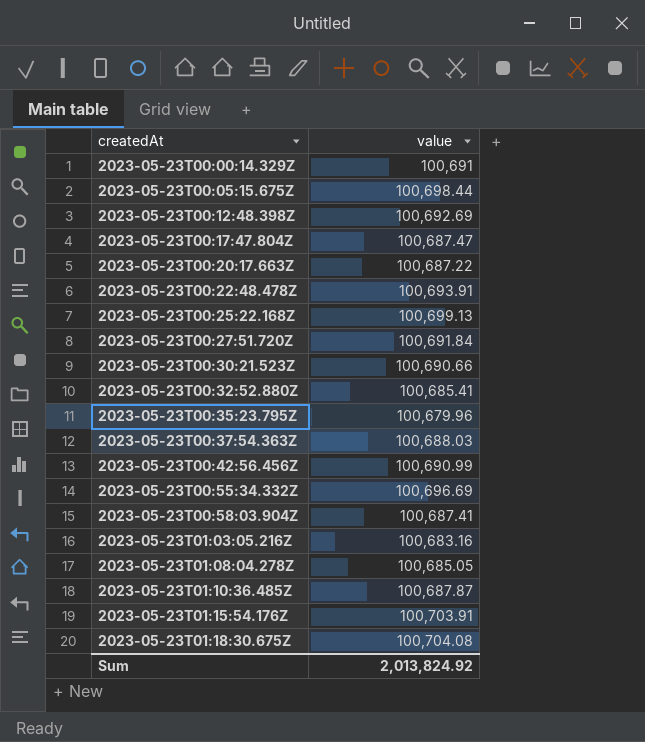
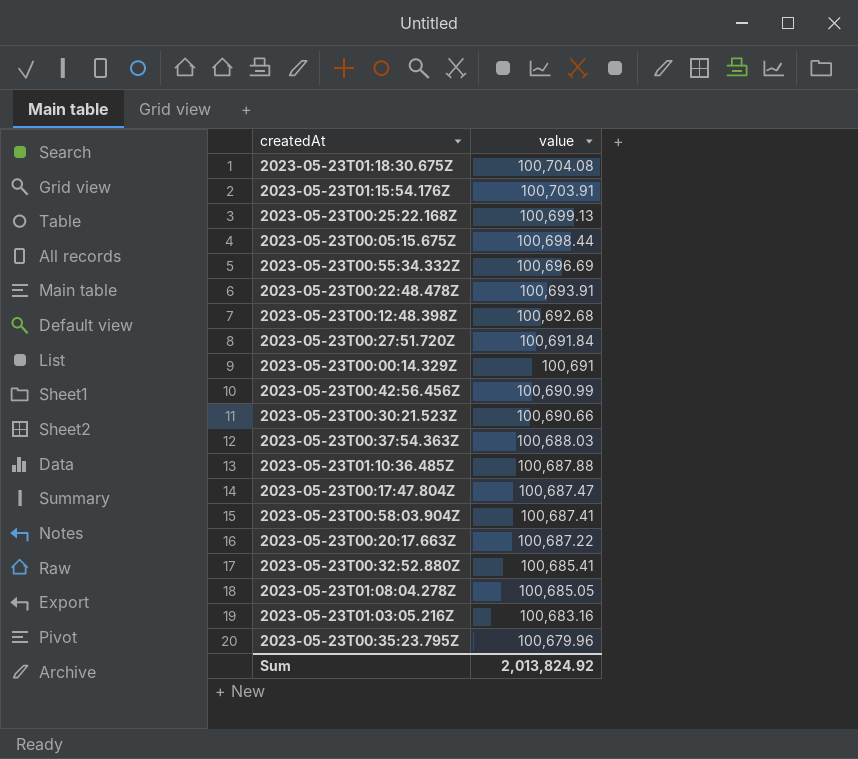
row order: createdAt ascending -> value descending
2023-05-23T00:12:48.398Z | value: 100,692.69 -> 100,692.68
2023-05-23T01:10:36.485Z | value: 100,687.87 -> 100,687.88

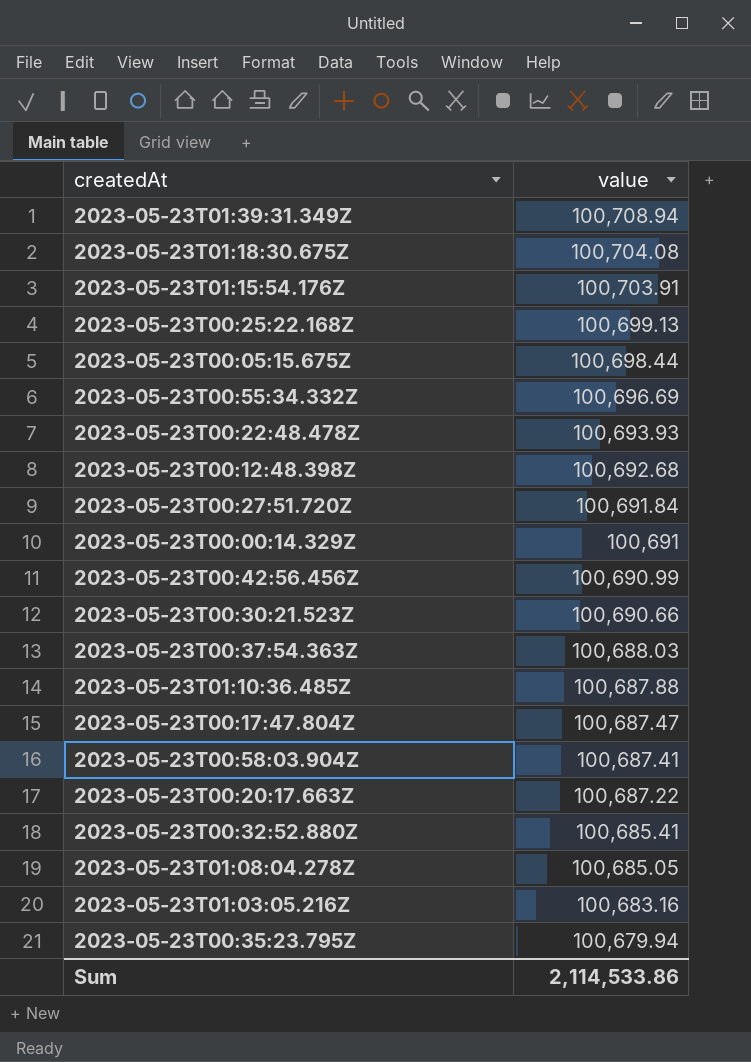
row 2023-05-23T01:39:31.349Z: none -> 100,708.94
2023-05-23T00:22:48.478Z | value: 100,693.91 -> 100,693.93
2023-05-23T00:35:23.795Z | value: 100,679.96 -> 100,679.94
Sum | value: 2,013,824.92 -> 2,114,533.86

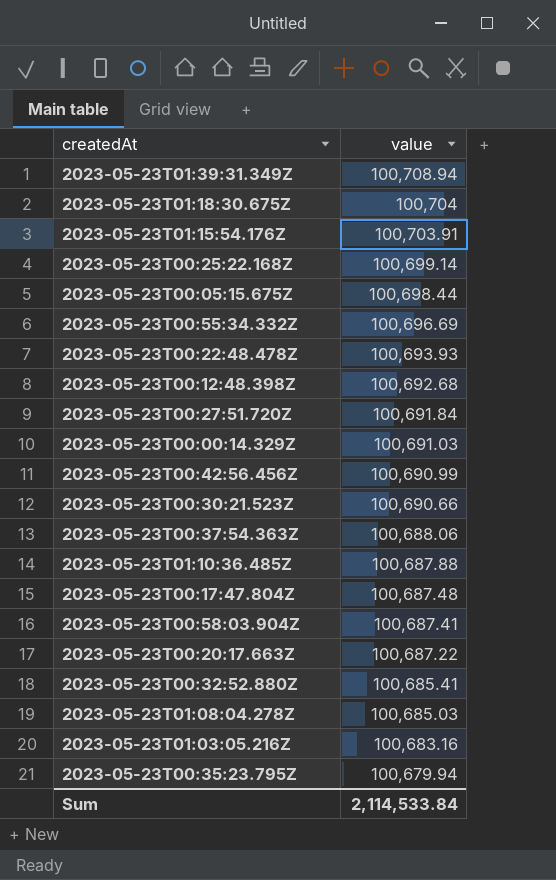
2023-05-23T01:18:30.675Z | value: 100,704.08 -> 100,704
2023-05-23T00:25:22.168Z | value: 100,699.13 -> 100,699.14
2023-05-23T00:00:14.329Z | value: 100,691 -> 100,691.03
2023-05-23T00:37:54.363Z | value: 100,688.03 -> 100,688.06
2023-05-23T00:17:47.804Z | value: 100,687.47 -> 100,687.48
2023-05-23T01:08:04.278Z | value: 100,685.05 -> 100,685.03
Sum | value: 2,114,533.86 -> 2,114,533.84

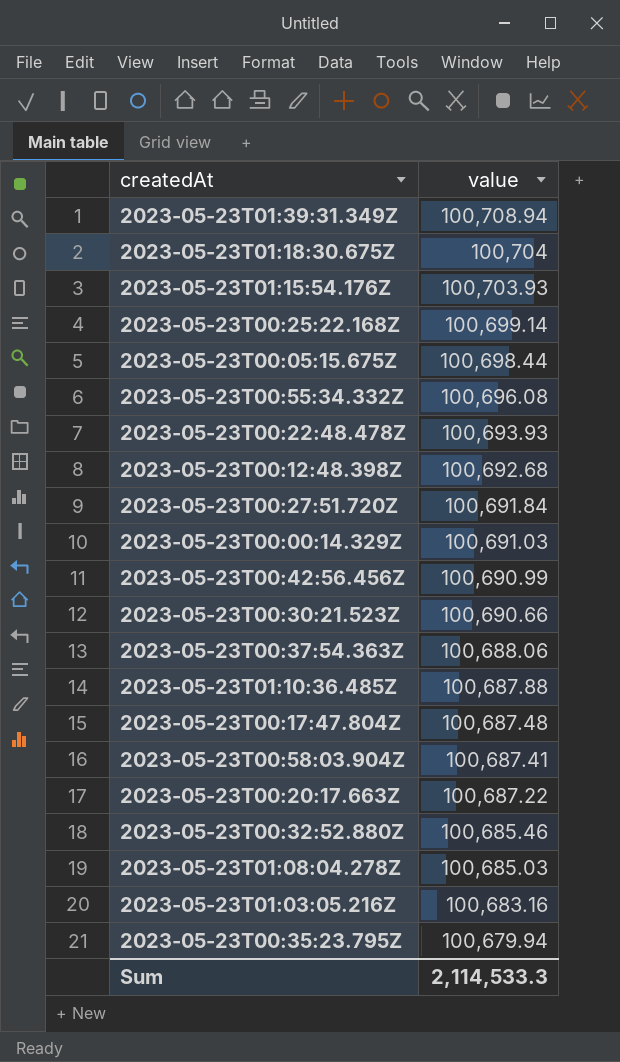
2023-05-23T01:15:54.176Z | value: 100,703.91 -> 100,703.93
2023-05-23T00:55:34.332Z | value: 100,696.69 -> 100,696.08
2023-05-23T00:32:52.880Z | value: 100,685.41 -> 100,685.46
Sum | value: 2,114,533.84 -> 2,114,533.3

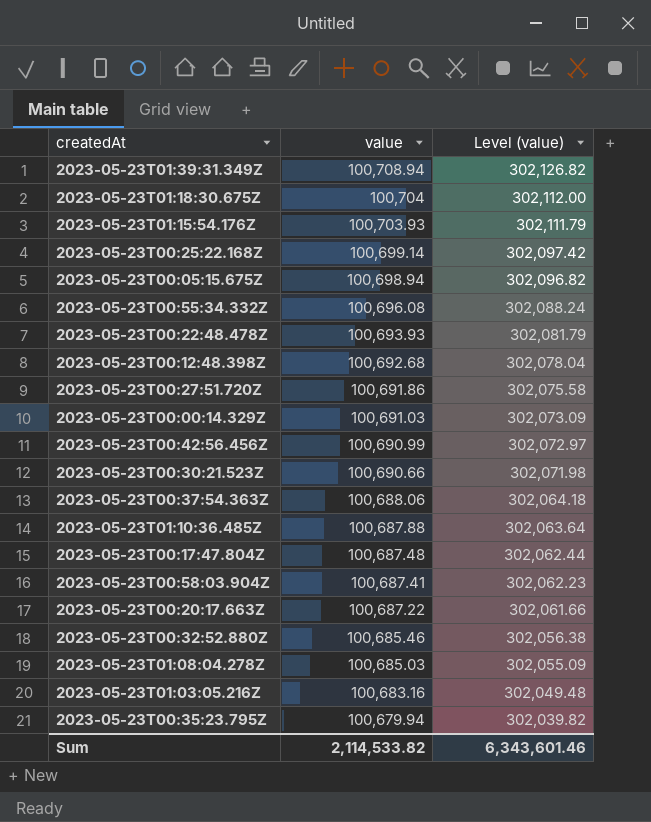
column Level (value) | formula: none -> [value] * 3
2023-05-23T00:05:15.675Z | value: 100,698.44 -> 100,698.94
2023-05-23T00:27:51.720Z | value: 100,691.84 -> 100,691.86
Sum | value: 2,114,533.3 -> 2,114,533.82

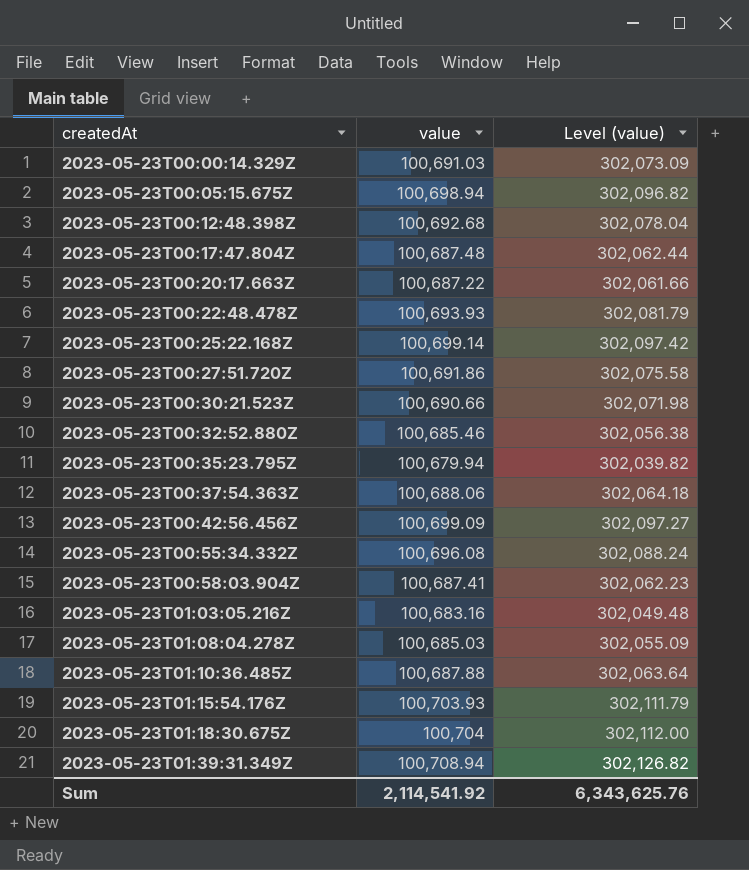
row order: value descending -> createdAt ascending
2023-05-23T00:42:56.456Z | value: 100,690.99 -> 100,699.09
2023-05-23T00:42:56.456Z | Level (value): 302,072.97 -> 302,097.27
Sum | value: 2,114,533.82 -> 2,114,541.92
Sum | Level (value): 6,343,601.46 -> 6,343,625.76

